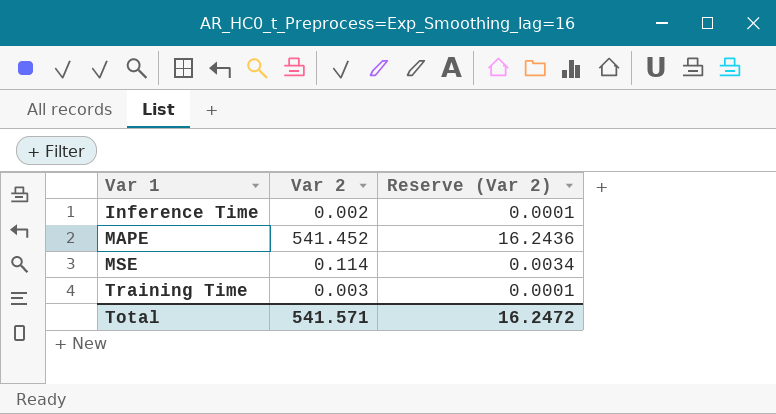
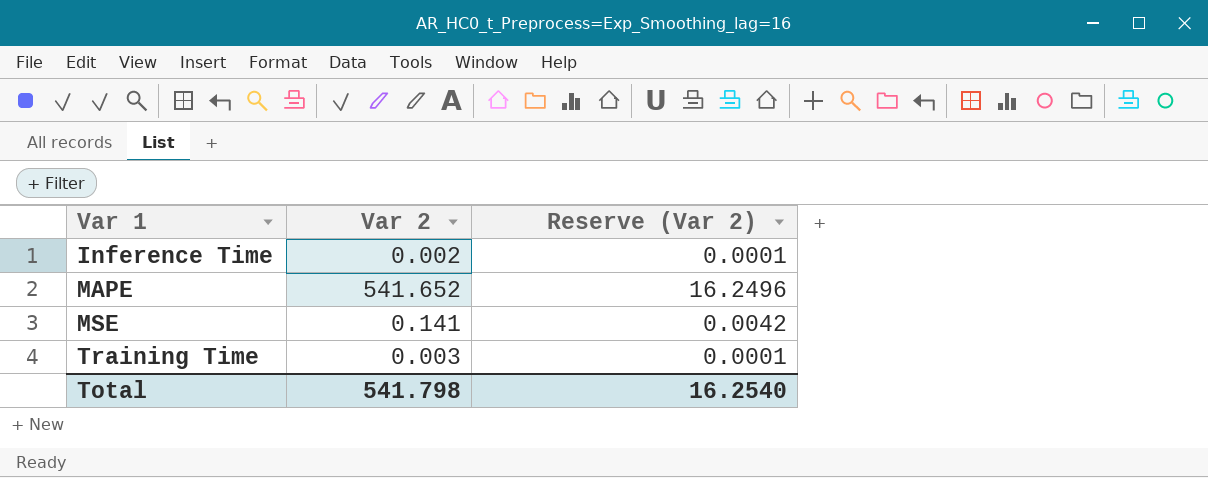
MAPE | Var 2: 541.452 -> 541.652
MAPE | Reserve (Var 2): 16.2436 -> 16.2496
MSE | Var 2: 0.114 -> 0.141
MSE | Reserve (Var 2): 0.0034 -> 0.0042
Total | Var 2: 541.571 -> 541.798
Total | Reserve (Var 2): 16.2472 -> 16.2540

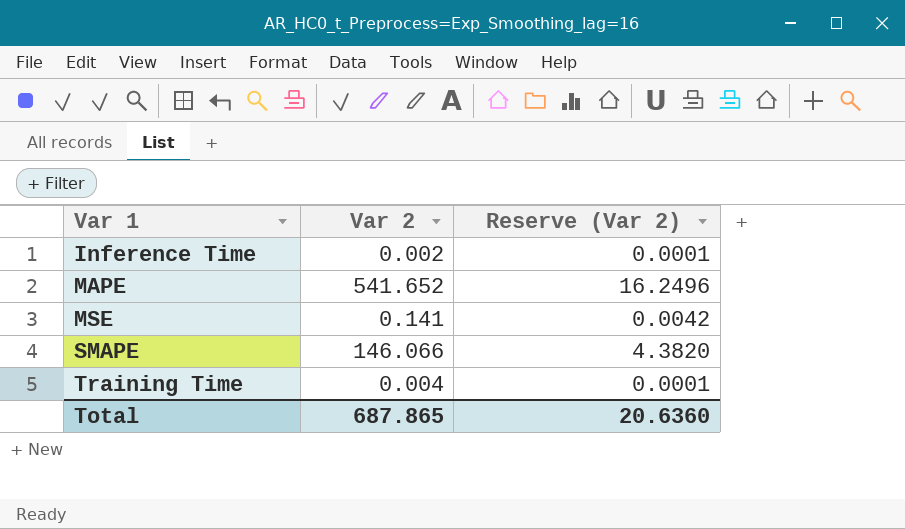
row SMAPE: none -> 146.066 | 4.3820
Training Time | Var 2: 0.003 -> 0.004
Total | Var 2: 541.798 -> 687.865
Total | Reserve (Var 2): 16.2540 -> 20.6360

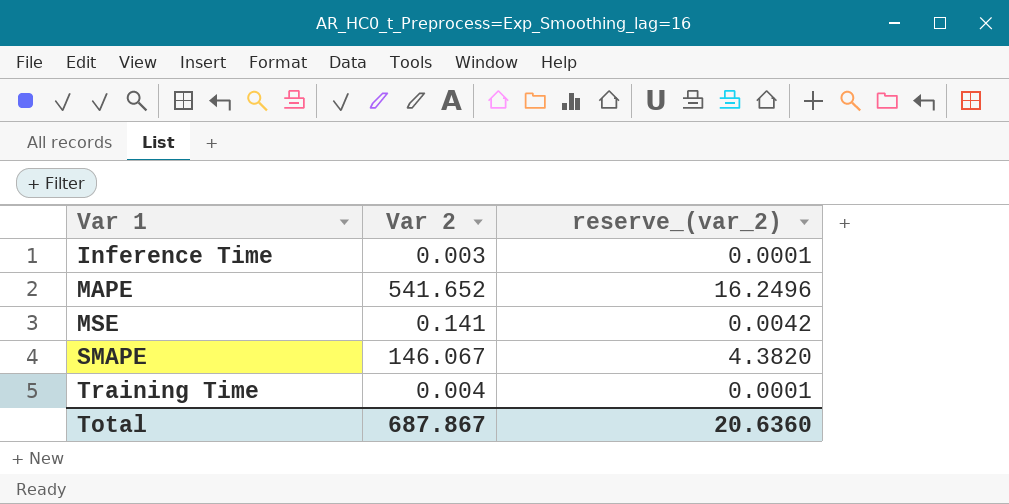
column name: Reserve (Var 2) -> reserve_(var_2)
Inference Time | Var 2: 0.002 -> 0.003
SMAPE | Var 2: 146.066 -> 146.067
Total | Var 2: 687.865 -> 687.867

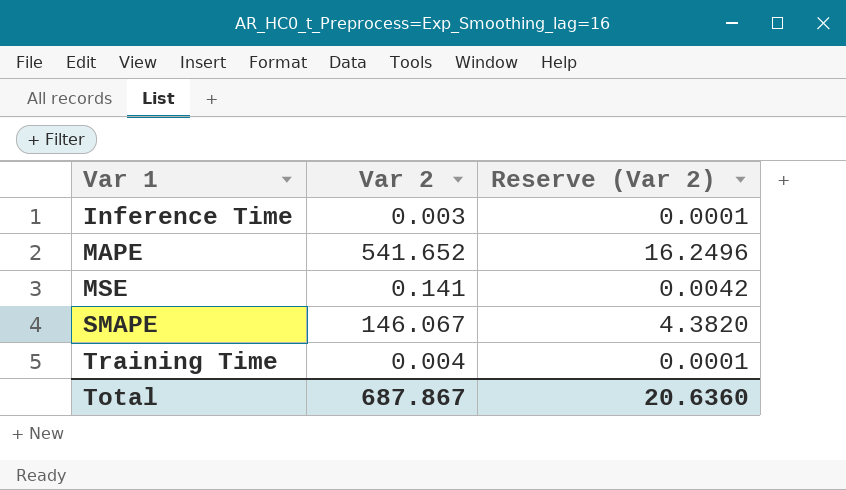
column name: reserve_(var_2) -> Reserve (Var 2)

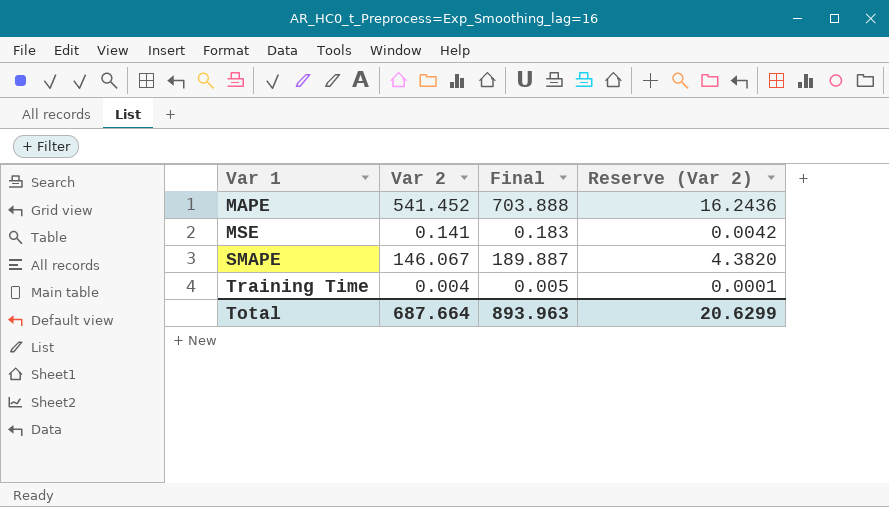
column Final | formula: none -> [Var 2] * 1.3
row Inference Time: 0.003 | 0.0001 -> none
MAPE | Var 2: 541.652 -> 541.452
MAPE | Reserve (Var 2): 16.2496 -> 16.2436
Total | Var 2: 687.867 -> 687.664
Total | Reserve (Var 2): 20.6360 -> 20.6299

